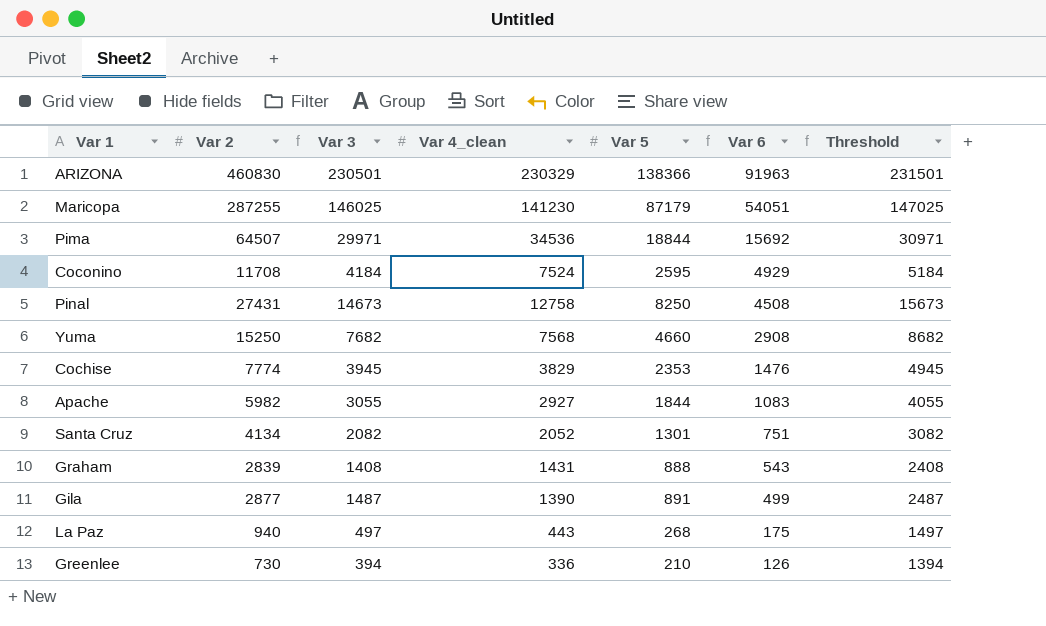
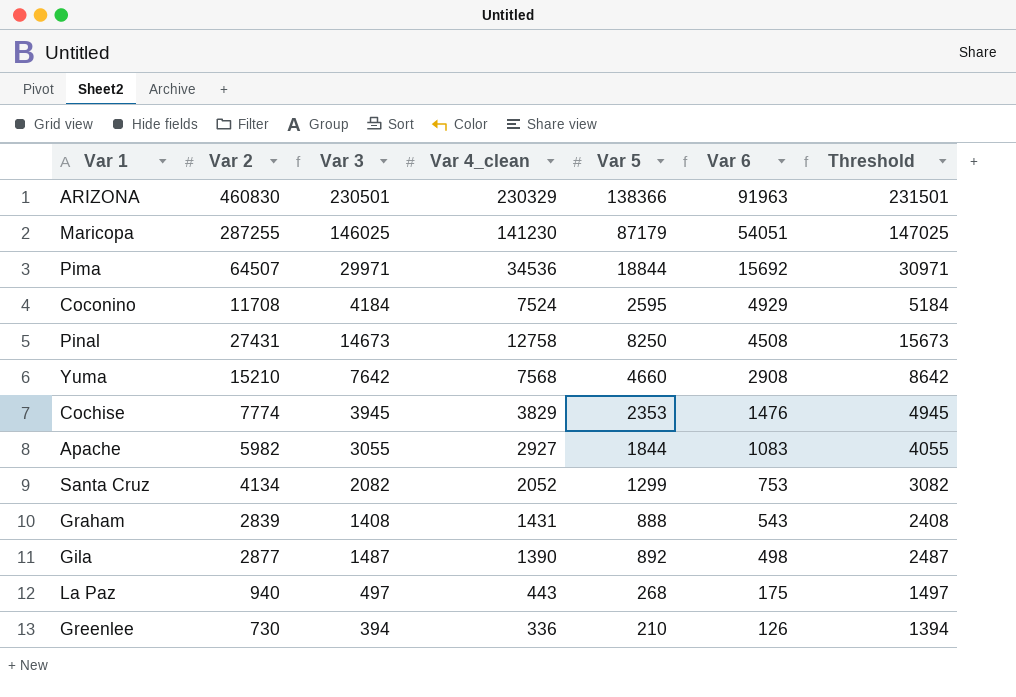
Yuma | Var 2: 15250 -> 15210
Yuma | Var 3: 7682 -> 7642
Yuma | Threshold: 8682 -> 8642
Santa Cruz | Var 5: 1301 -> 1299
Santa Cruz | Var 6: 751 -> 753
Gila | Var 5: 891 -> 892
Gila | Var 6: 499 -> 498

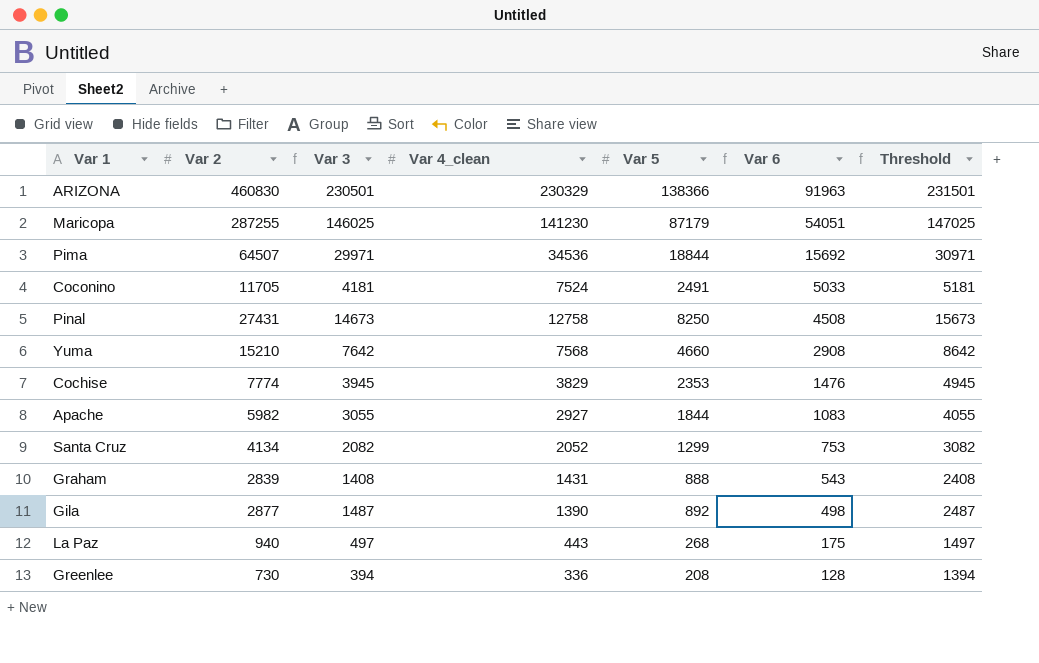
Coconino | Var 2: 11708 -> 11705
Coconino | Var 3: 4184 -> 4181
Coconino | Var 5: 2595 -> 2491
Coconino | Var 6: 4929 -> 5033
Coconino | Threshold: 5184 -> 5181
Greenlee | Var 5: 210 -> 208
Greenlee | Var 6: 126 -> 128

